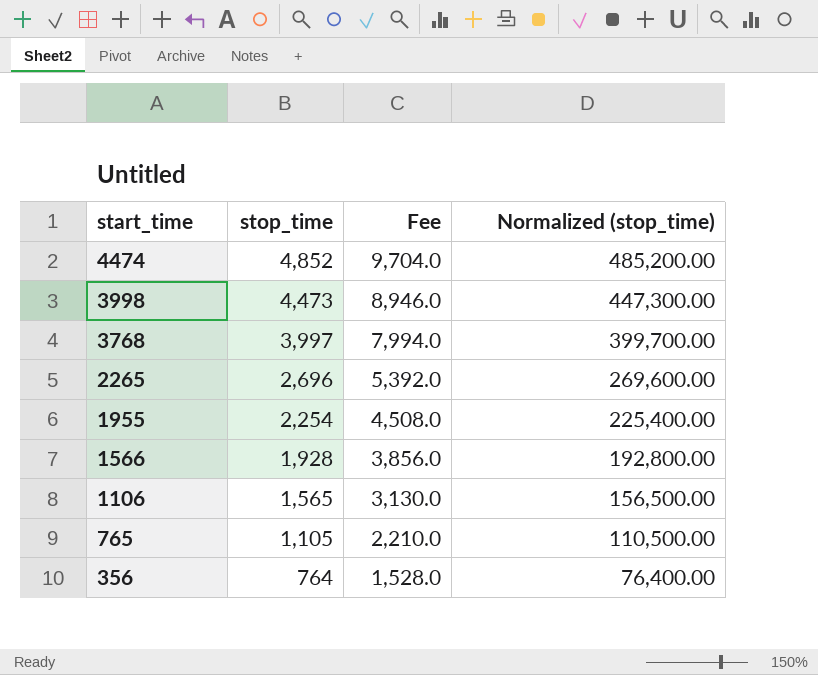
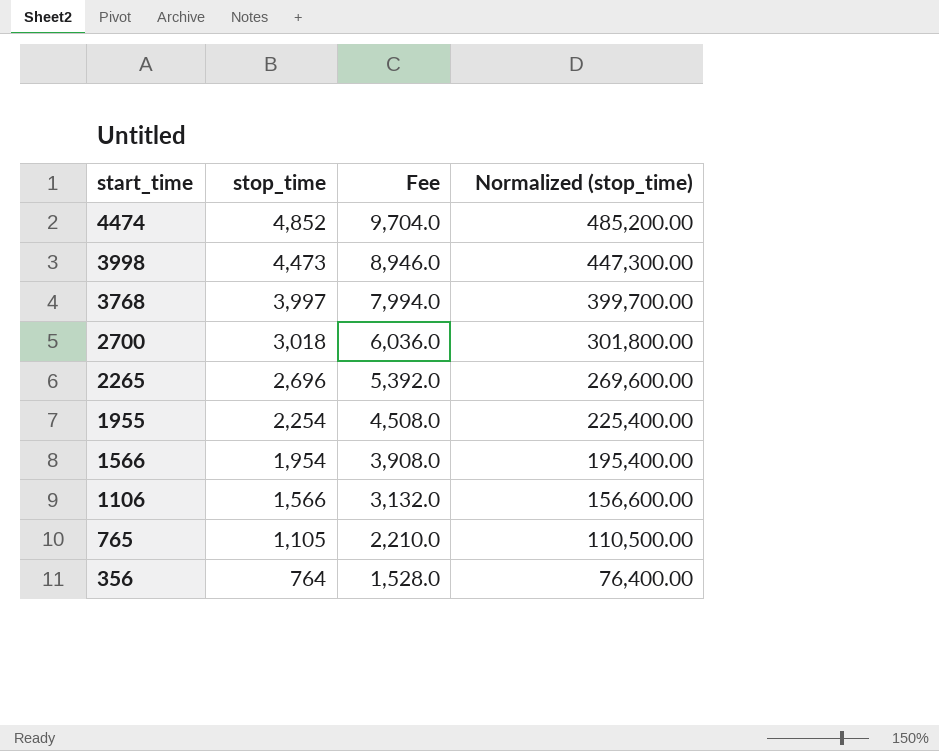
row 2700: none -> 3,018 | 6,036.0 | 301,800.00
1566 | stop_time: 1,928 -> 1,954
1566 | Fee: 3,856.0 -> 3,908.0
1566 | Normalized (stop_time): 192,800.00 -> 195,400.00
1106 | stop_time: 1,565 -> 1,566
1106 | Fee: 3,130.0 -> 3,132.0
1106 | Normalized (stop_time): 156,500.00 -> 156,600.00

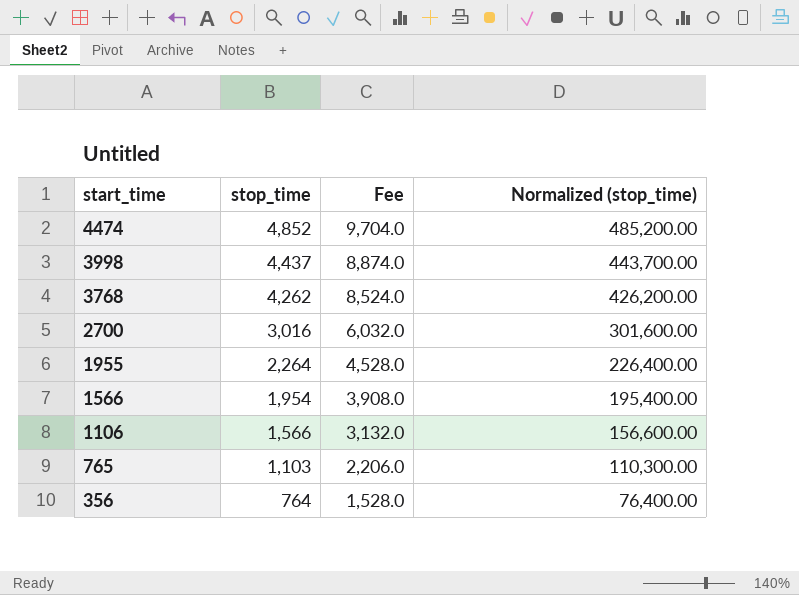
row 2265: 2,696 | 5,392.0 | 269,600.00 -> none
3998 | stop_time: 4,473 -> 4,437
3998 | Fee: 8,946.0 -> 8,874.0
3998 | Normalized (stop_time): 447,300.00 -> 443,700.00
3768 | stop_time: 3,997 -> 4,262
3768 | Fee: 7,994.0 -> 8,524.0
3768 | Normalized (stop_time): 399,700.00 -> 426,200.00
2700 | stop_time: 3,018 -> 3,016
2700 | Fee: 6,036.0 -> 6,032.0
2700 | Normalized (stop_time): 301,800.00 -> 301,600.00
1955 | stop_time: 2,254 -> 2,264
1955 | Fee: 4,508.0 -> 4,528.0
1955 | Normalized (stop_time): 225,400.00 -> 226,400.00
765 | stop_time: 1,105 -> 1,103
765 | Fee: 2,210.0 -> 2,206.0
765 | Normalized (stop_time): 110,500.00 -> 110,300.00

